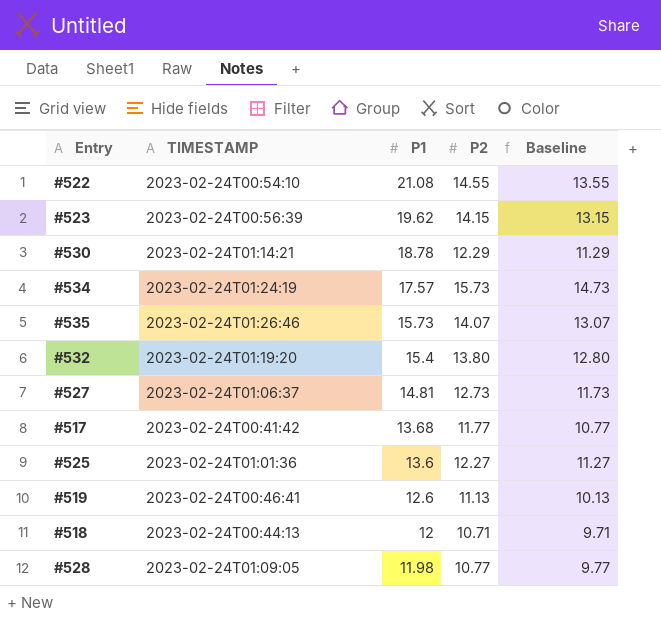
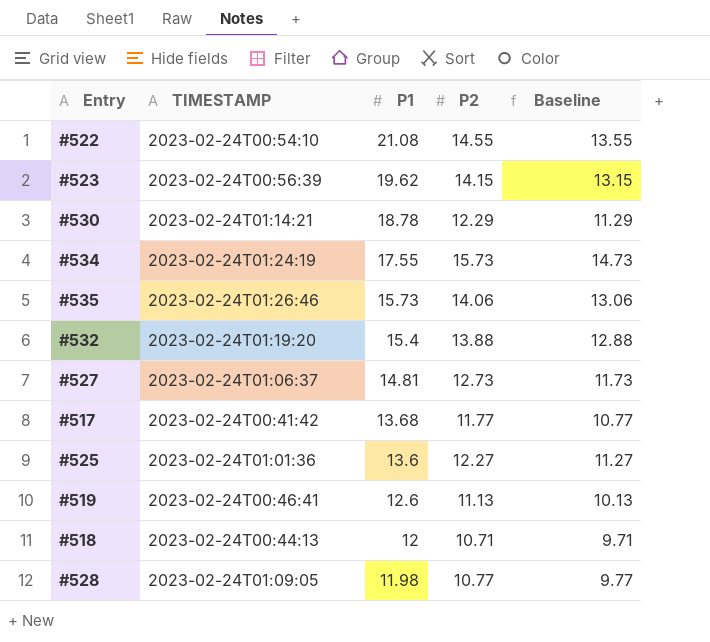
#534 | P1: 17.57 -> 17.55
#535 | P2: 14.07 -> 14.06
#535 | Baseline: 13.07 -> 13.06
#532 | P2: 13.80 -> 13.88
#532 | Baseline: 12.80 -> 12.88

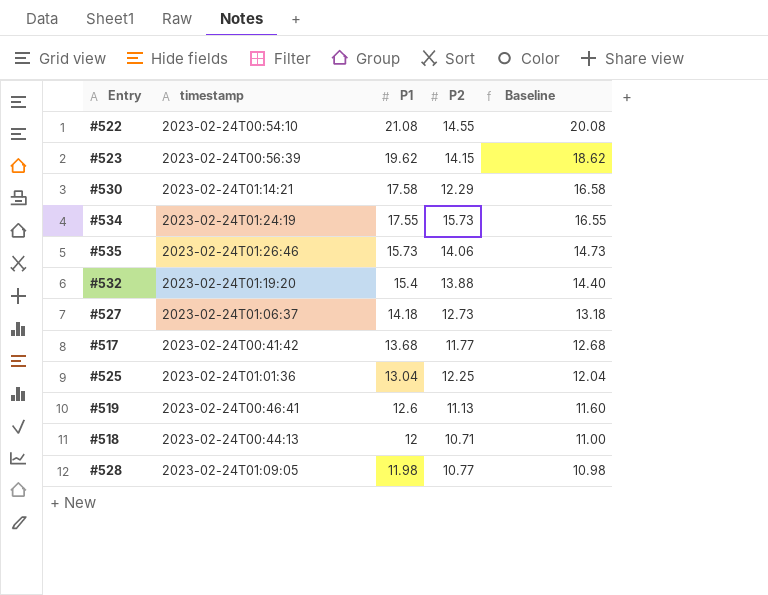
column name: TIMESTAMP -> timestamp
column Baseline | formula: [P2] - 1 -> [P1] - 1
#530 | P1: 18.78 -> 17.58
#527 | P1: 14.81 -> 14.18
#525 | P1: 13.6 -> 13.04
#525 | P2: 12.27 -> 12.25

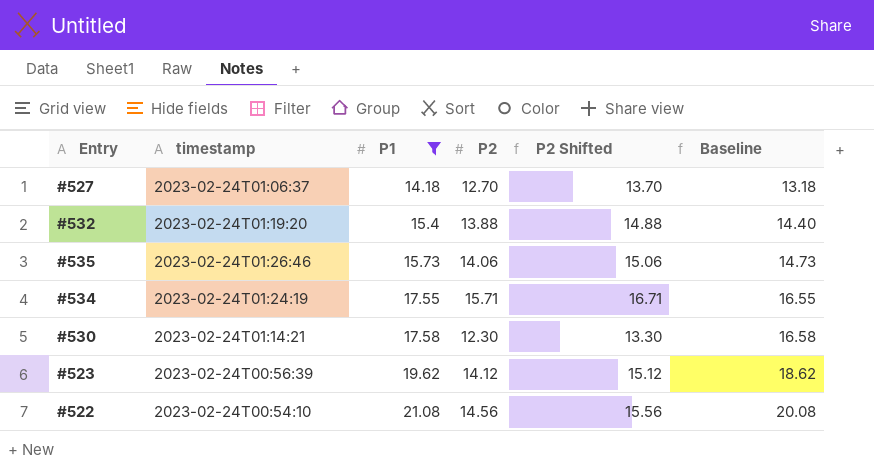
filter: none -> P1 >= 14.18
row order: P1 descending -> P1 ascending
column P2 Shifted | formula: none -> [P2] + 1
#527 | P2: 12.73 -> 12.70
#534 | P2: 15.73 -> 15.71
#530 | P2: 12.29 -> 12.30
#523 | P2: 14.15 -> 14.12
#522 | P2: 14.55 -> 14.56

